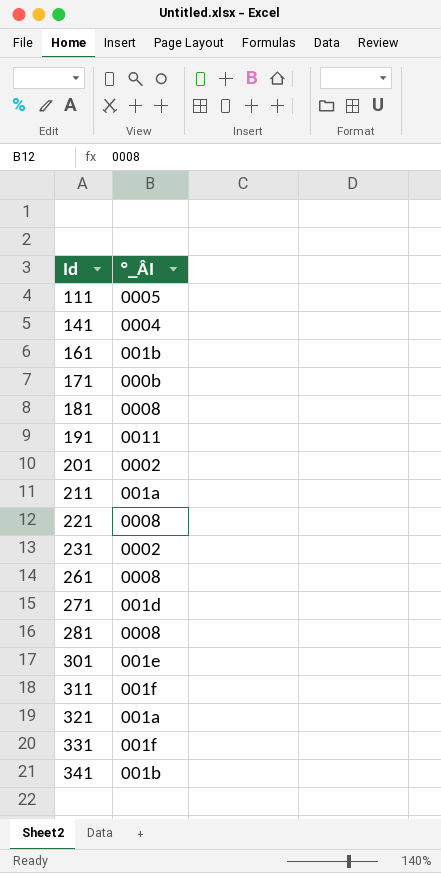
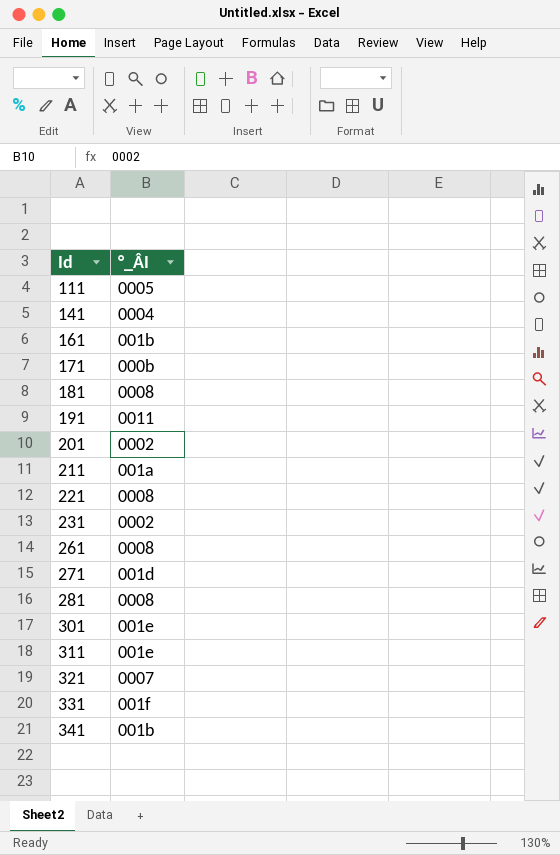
311 | °_ÂI: 001f -> 001e
321 | °_ÂI: 001a -> 0007

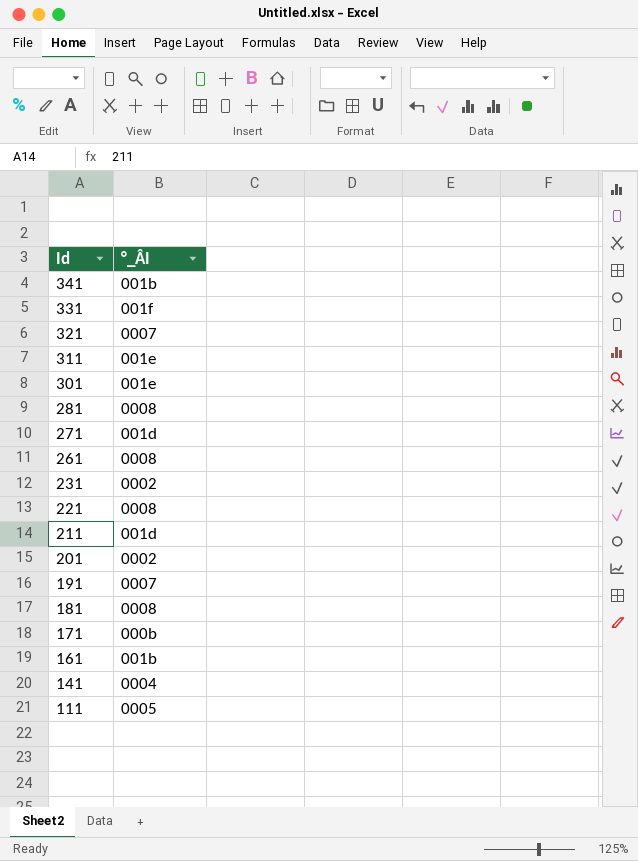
row order: Id ascending -> Id descending
211 | °_ÂI: 001a -> 001d
191 | °_ÂI: 0011 -> 0007

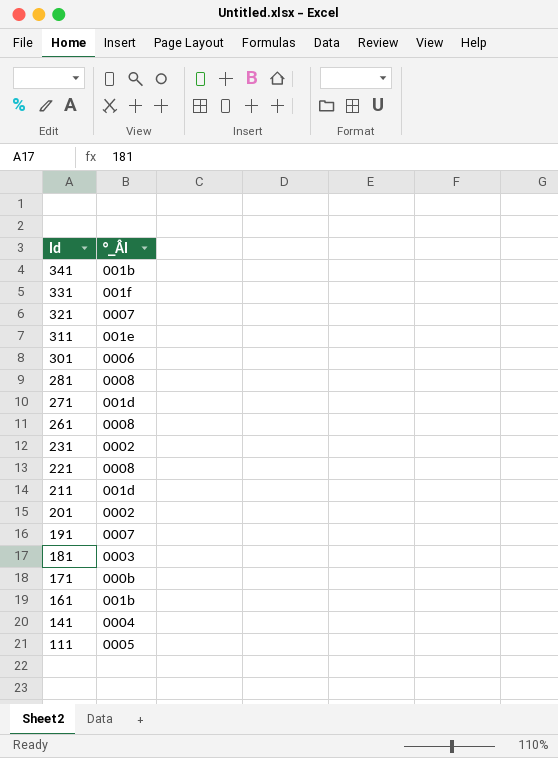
301 | °_ÂI: 001e -> 0006
181 | °_ÂI: 0008 -> 0003

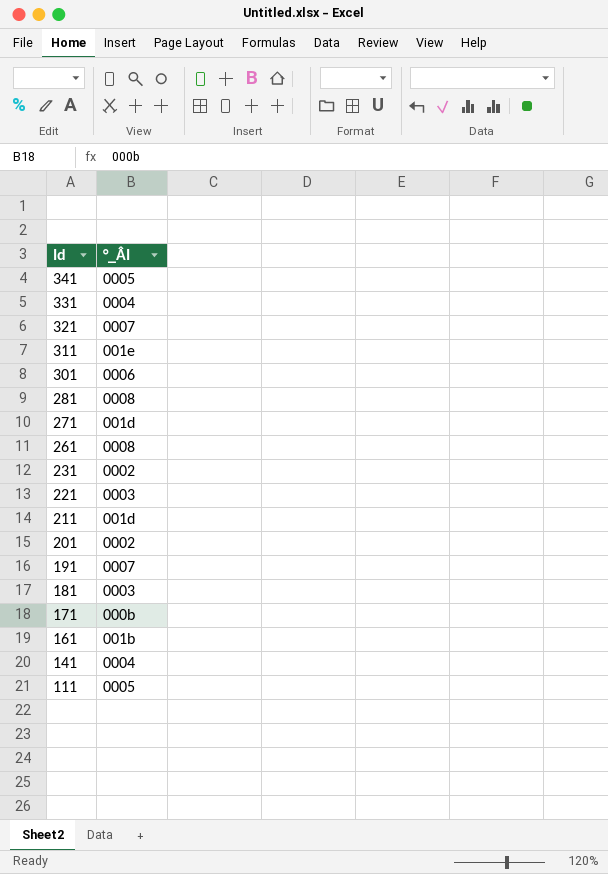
341 | °_ÂI: 001b -> 0005
331 | °_ÂI: 001f -> 0004
221 | °_ÂI: 0008 -> 0003

